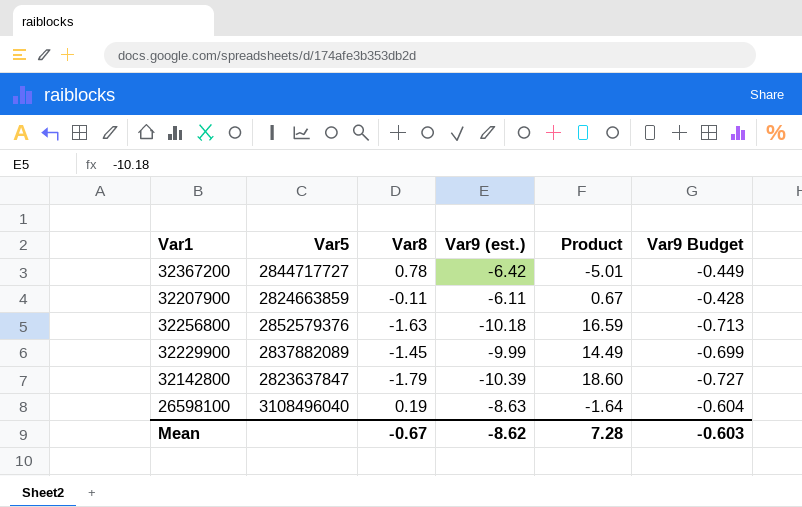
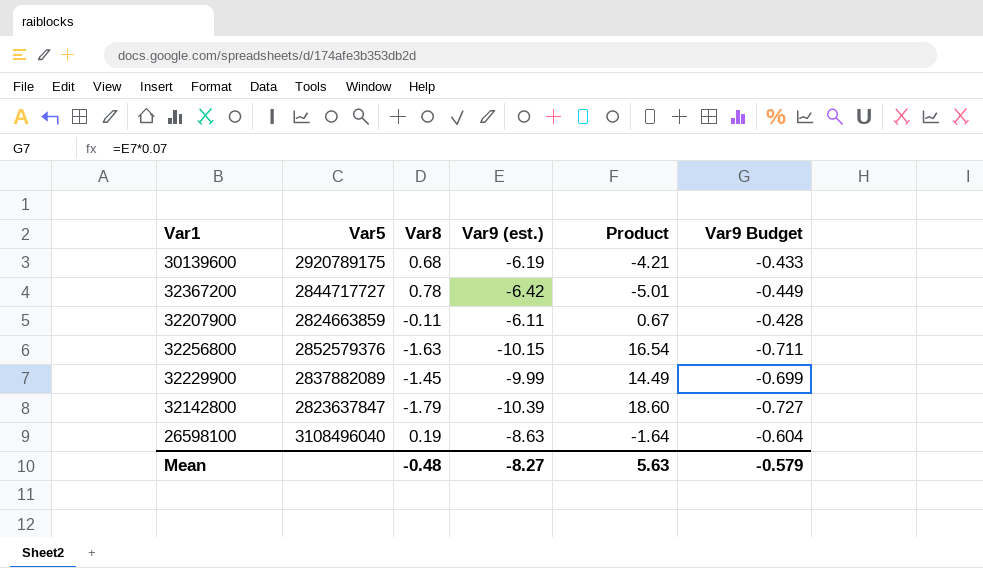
row 30139600: none -> 2920789175 | 0.68 | -6.19 | -4.21 | -0.433
32256800 | Var9 (est.): -10.18 -> -10.15
32256800 | Product: 16.59 -> 16.54
32256800 | Var9 Budget: -0.713 -> -0.711
Mean | Var8: -0.67 -> -0.48
Mean | Var9 (est.): -8.62 -> -8.27
Mean | Product: 7.28 -> 5.63
Mean | Var9 Budget: -0.603 -> -0.579

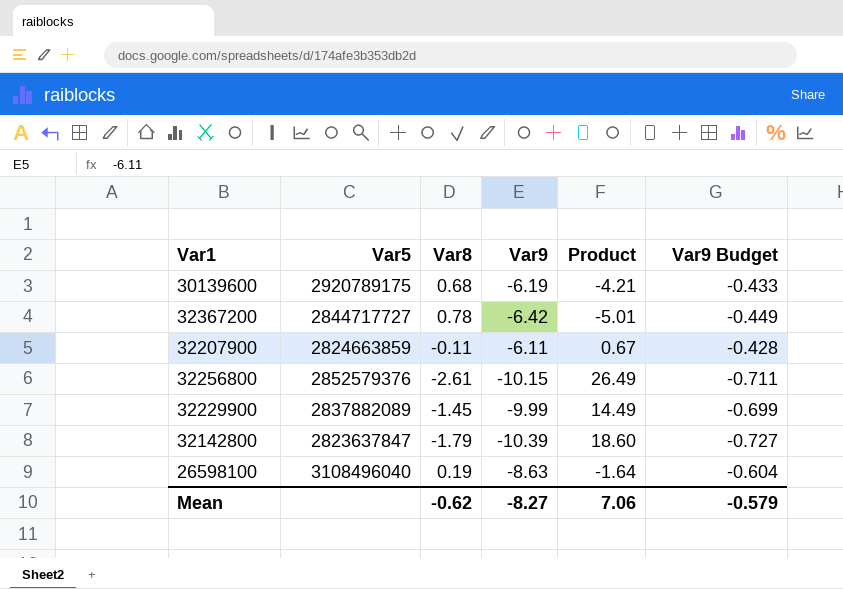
column name: Var9 (est.) -> Var9
32256800 | Var8: -1.63 -> -2.61
32256800 | Product: 16.54 -> 26.49
Mean | Var8: -0.48 -> -0.62
Mean | Product: 5.63 -> 7.06

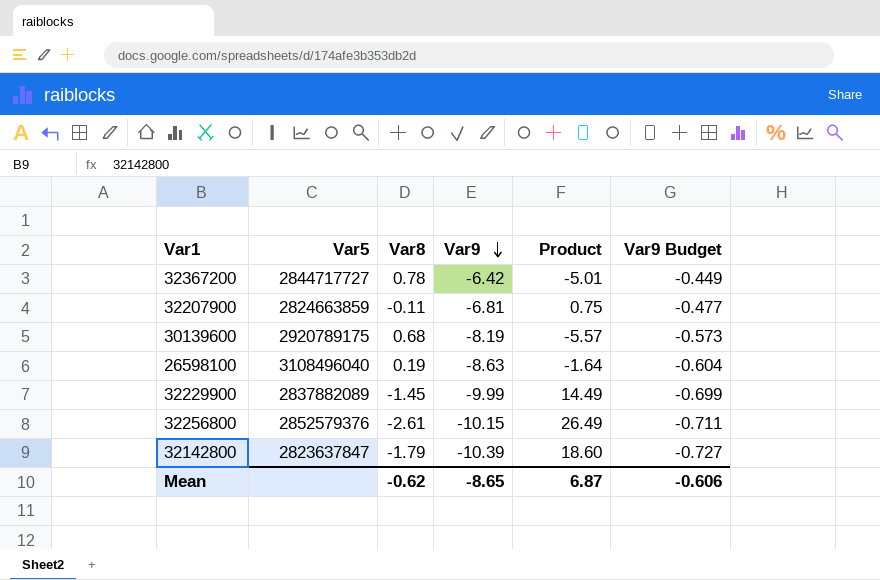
row order: none -> Var9 descending
32207900 | Var9: -6.11 -> -6.81
32207900 | Product: 0.67 -> 0.75
32207900 | Var9 Budget: -0.428 -> -0.477
30139600 | Var9: -6.19 -> -8.19
30139600 | Product: -4.21 -> -5.57
30139600 | Var9 Budget: -0.433 -> -0.573
Mean | Var9: -8.27 -> -8.65
Mean | Product: 7.06 -> 6.87
Mean | Var9 Budget: -0.579 -> -0.606

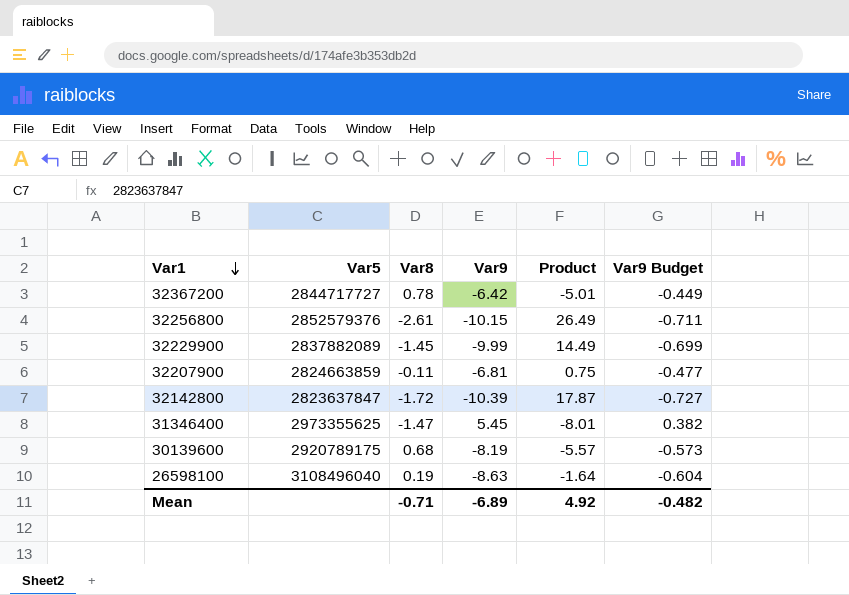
row order: Var9 descending -> Var1 descending
32142800 | Var8: -1.79 -> -1.72
32142800 | Product: 18.60 -> 17.87
row 31346400: none -> 2973355625 | -1.47 | 5.45 | -8.01 | 0.382
Mean | Var8: -0.62 -> -0.71
Mean | Var9: -8.65 -> -6.89
Mean | Product: 6.87 -> 4.92
Mean | Var9 Budget: -0.606 -> -0.482

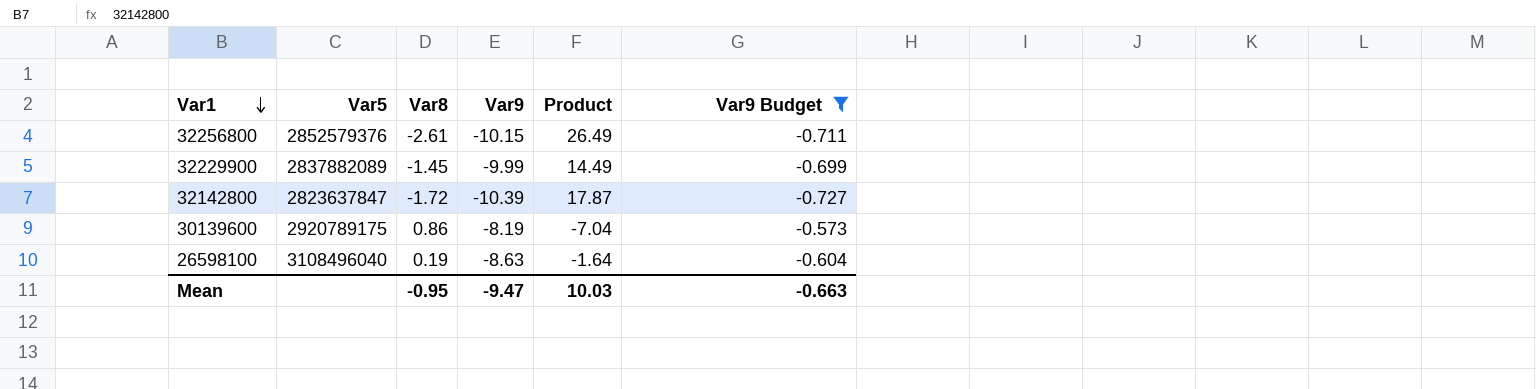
filter: none -> Var9 Budget <= -0.573
30139600 | Var8: 0.68 -> 0.86
30139600 | Product: -5.57 -> -7.04
Mean | Var8: -0.71 -> -0.95
Mean | Var9: -6.89 -> -9.47
Mean | Product: 4.92 -> 10.03
Mean | Var9 Budget: -0.482 -> -0.663

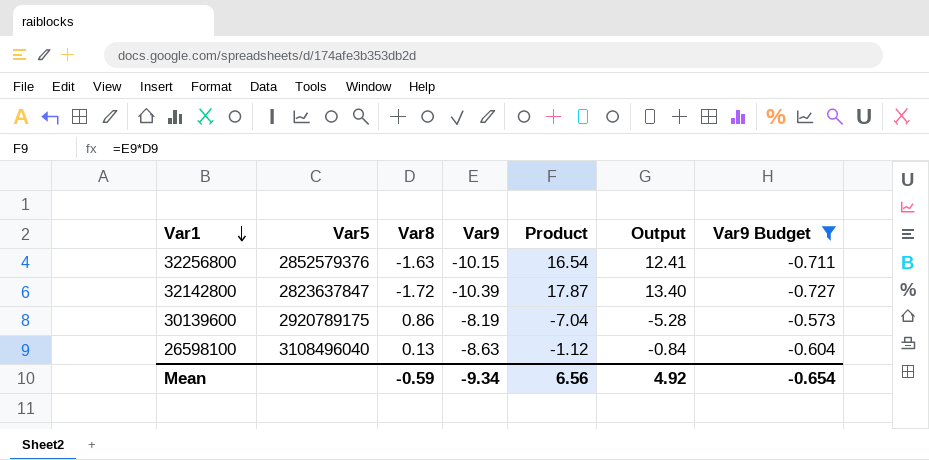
column Output | formula: none -> [Product] * 0.75
row 32229900: 2837882089 | -1.45 | -9.99 | 14.49 | -0.699 -> none
32256800 | Var8: -2.61 -> -1.63
32256800 | Product: 26.49 -> 16.54
26598100 | Var8: 0.19 -> 0.13
26598100 | Product: -1.64 -> -1.12
Mean | Var8: -0.95 -> -0.59
Mean | Var9: -9.47 -> -9.34
Mean | Product: 10.03 -> 6.56
Mean | Var9 Budget: -0.663 -> -0.654

